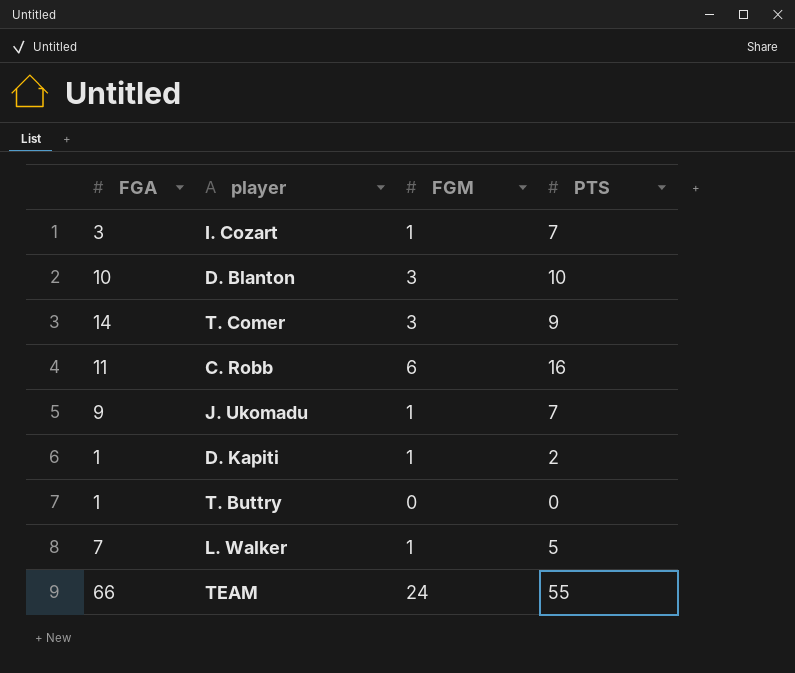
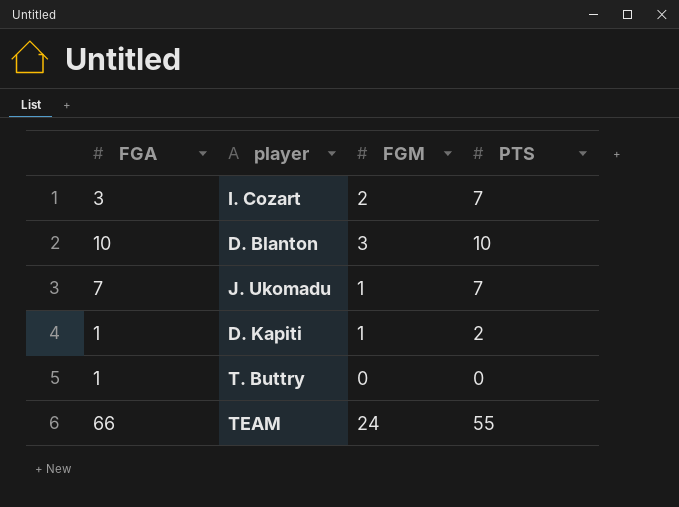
row T. Comer: 14 | 3 | 9 -> none
row C. Robb: 11 | 6 | 16 -> none
row L. Walker: 7 | 1 | 5 -> none
I. Cozart | FGM: 1 -> 2
J. Ukomadu | FGA: 9 -> 7

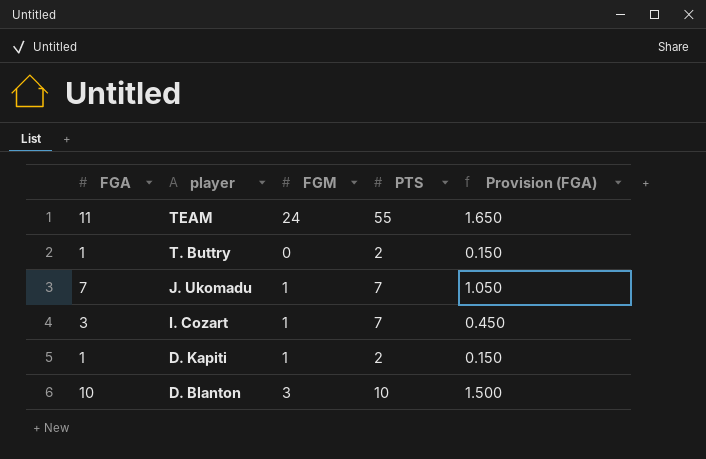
row order: none -> player descending
column Provision (FGA) | formula: none -> [FGA] * 0.15
TEAM | FGA: 66 -> 11
T. Buttry | PTS: 0 -> 2
I. Cozart | FGM: 2 -> 1

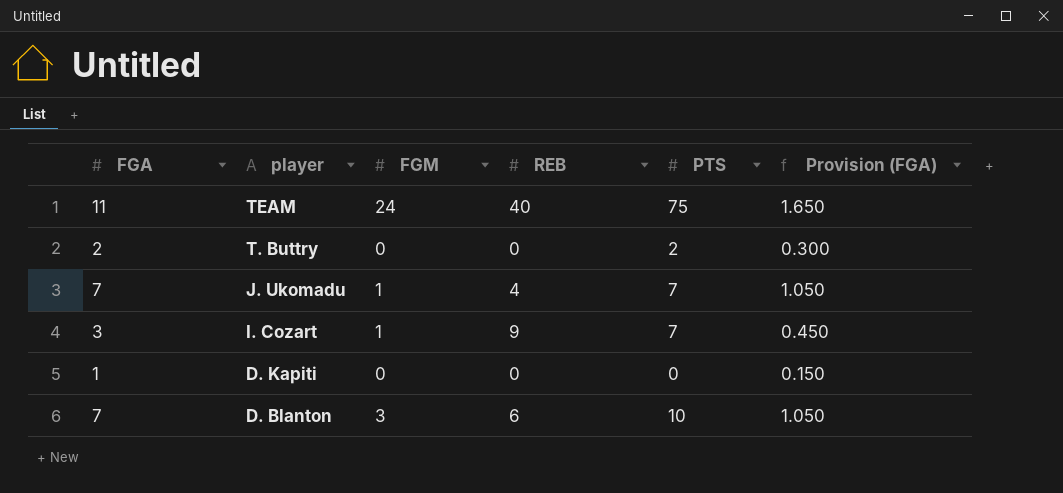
column REB | position: none -> 4
TEAM | PTS: 55 -> 75
T. Buttry | FGA: 1 -> 2
T. Buttry | Provision (FGA): 0.150 -> 0.300
D. Kapiti | FGM: 1 -> 0
D. Kapiti | PTS: 2 -> 0
D. Blanton | FGA: 10 -> 7
D. Blanton | Provision (FGA): 1.500 -> 1.050

